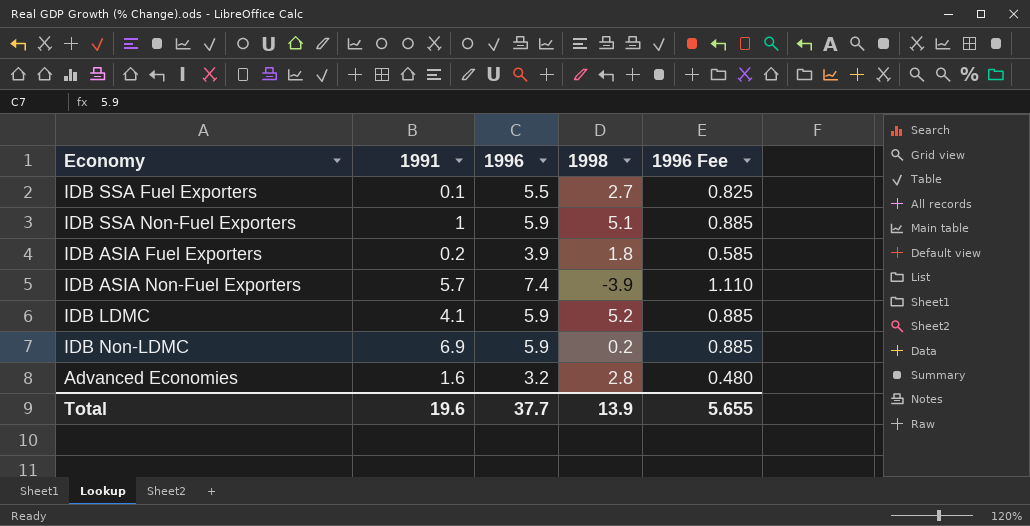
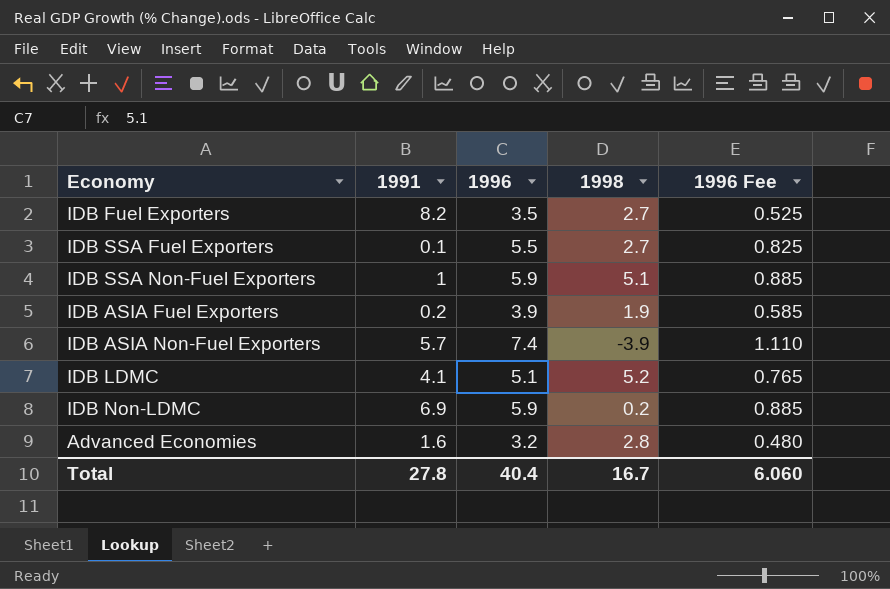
row IDB Fuel Exporters: none -> 8.2 | 3.5 | 2.7 | 0.525
IDB ASIA Fuel Exporters | 1998: 1.8 -> 1.9
IDB LDMC | 1996: 5.9 -> 5.1
IDB LDMC | 1996 Fee: 0.885 -> 0.765
Total | 1991: 19.6 -> 27.8
Total | 1996: 37.7 -> 40.4
Total | 1998: 13.9 -> 16.7
Total | 1996 Fee: 5.655 -> 6.060

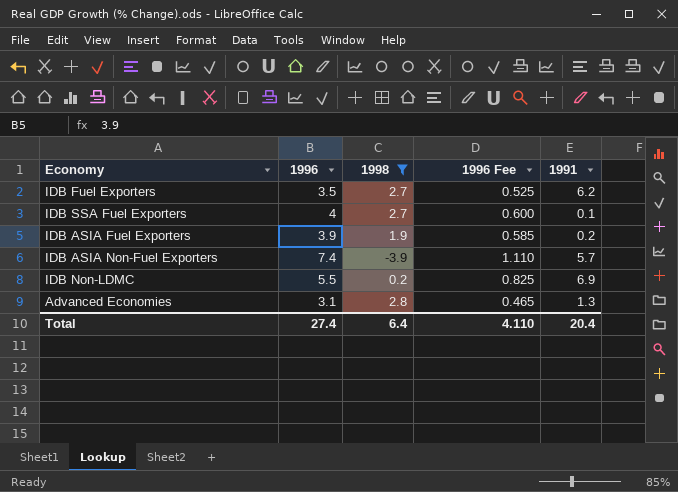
filter: none -> 1998 <= 2.8
column 1991 | position: 2 -> 5
IDB Fuel Exporters | 1991: 8.2 -> 6.2
IDB SSA Fuel Exporters | 1996: 5.5 -> 4
IDB SSA Fuel Exporters | 1996 Fee: 0.825 -> 0.600
IDB Non-LDMC | 1996: 5.9 -> 5.5
IDB Non-LDMC | 1996 Fee: 0.885 -> 0.825
Advanced Economies | 1996: 3.2 -> 3.1
Advanced Economies | 1996 Fee: 0.480 -> 0.465
Advanced Economies | 1991: 1.6 -> 1.3
Total | 1996: 40.4 -> 27.4
Total | 1998: 16.7 -> 6.4
Total | 1996 Fee: 6.060 -> 4.110
Total | 1991: 27.8 -> 20.4

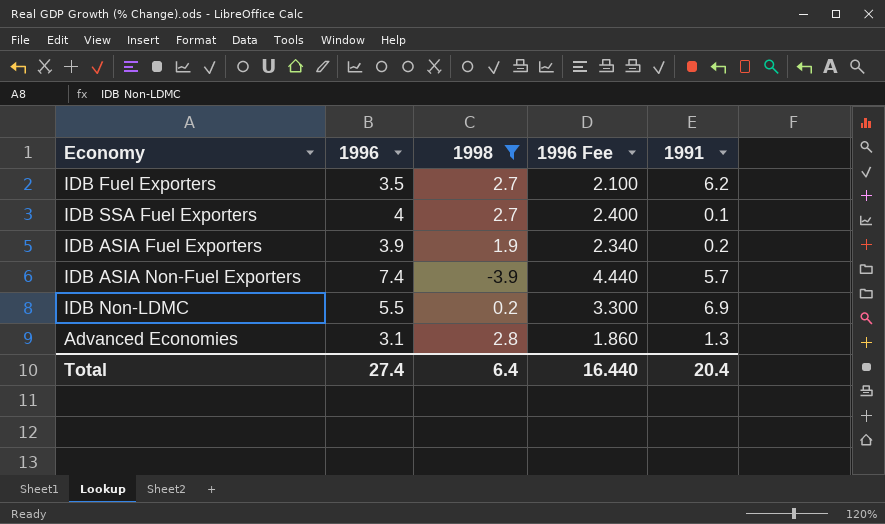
column 1996 Fee | formula: [1996] * 0.15 -> [1996] * 0.6
Total | 1996 Fee: 4.110 -> 16.440

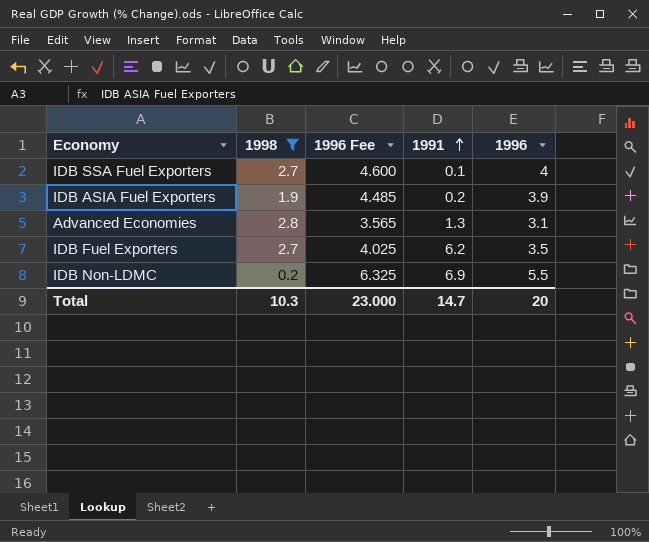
row order: none -> 1991 ascending
column 1996 Fee | formula: [1996] * 0.6 -> [1996] * 1.15
column 1996 | position: 2 -> 5
row IDB ASIA Non-Fuel Exporters: 7.4 | -3.9 | 4.440 | 5.7 -> none
Total | 1998: 6.4 -> 10.3
Total | 1996 Fee: 16.440 -> 23.000
Total | 1991: 20.4 -> 14.7
Total | 1996: 27.4 -> 20

